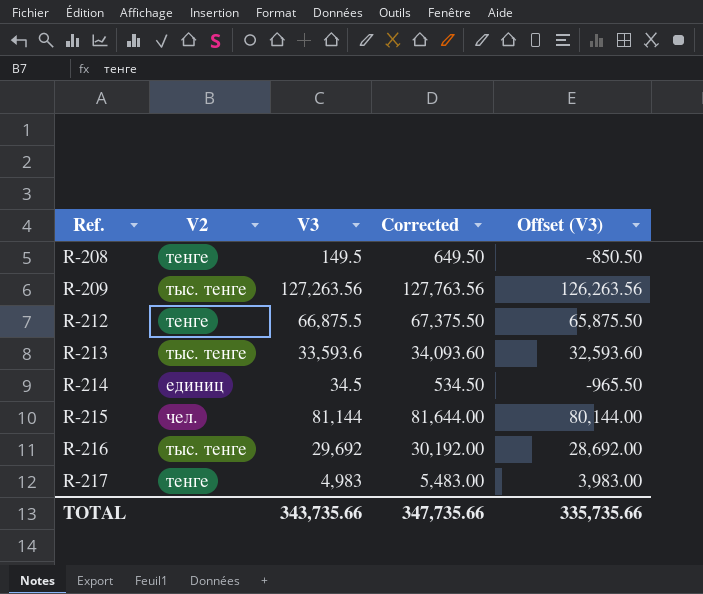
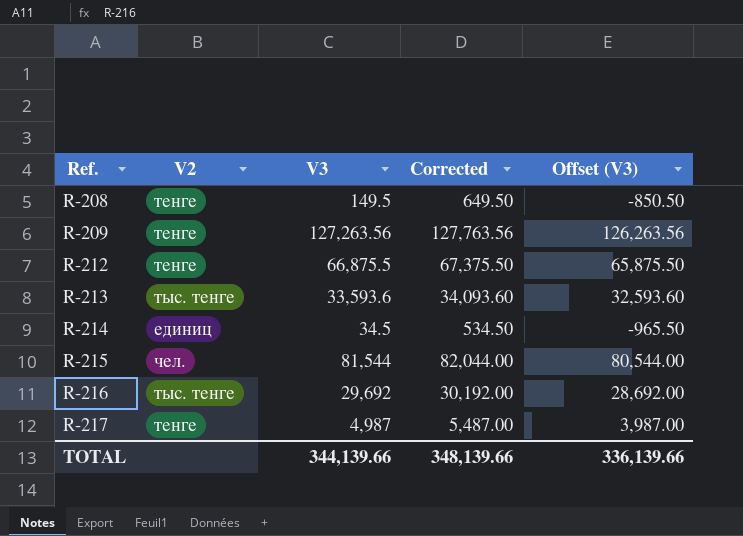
R-209 | V2: тыс. тенге -> тенге
R-215 | V3: 81,144 -> 81,544
R-215 | Corrected: 81,644.00 -> 82,044.00
R-215 | Offset (V3): 80,144.00 -> 80,544.00
R-217 | V3: 4,983 -> 4,987
R-217 | Corrected: 5,483.00 -> 5,487.00
R-217 | Offset (V3): 3,983.00 -> 3,987.00
TOTAL | V3: 343,735.66 -> 344,139.66
TOTAL | Corrected: 347,735.66 -> 348,139.66
TOTAL | Offset (V3): 335,735.66 -> 336,139.66

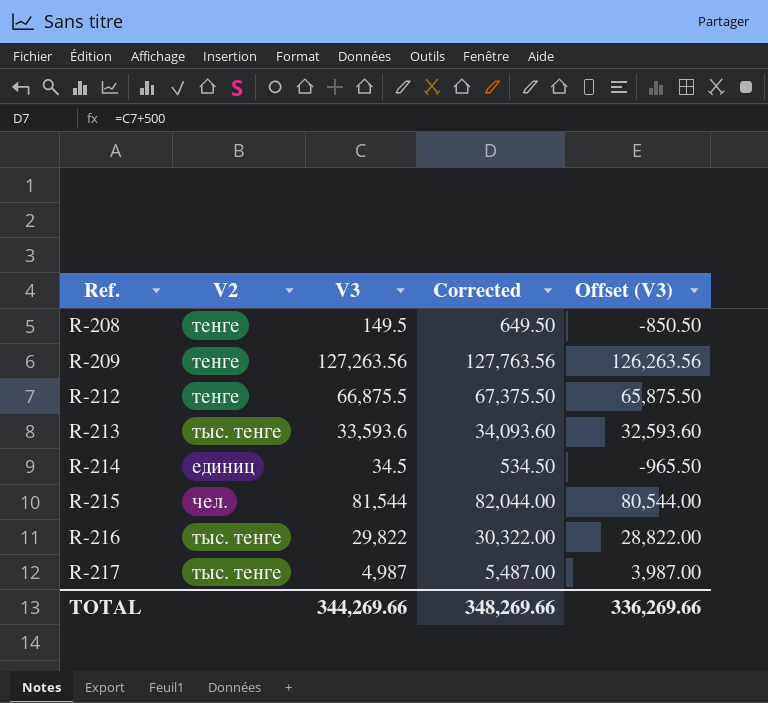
R-216 | V3: 29,692 -> 29,822
R-216 | Corrected: 30,192.00 -> 30,322.00
R-216 | Offset (V3): 28,692.00 -> 28,822.00
R-217 | V2: тенге -> тыс. тенге
TOTAL | V3: 344,139.66 -> 344,269.66
TOTAL | Corrected: 348,139.66 -> 348,269.66
TOTAL | Offset (V3): 336,139.66 -> 336,269.66

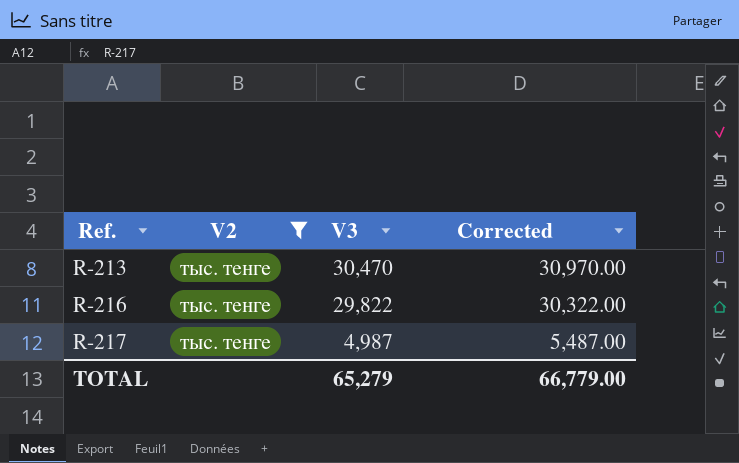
filter: none -> V2 = тыс. тенге
column Offset (V3) | formula: [V3] - 1000 -> none
R-213 | V3: 33,593.6 -> 30,470
R-213 | Corrected: 34,093.60 -> 30,970.00
TOTAL | V3: 344,269.66 -> 65,279
TOTAL | Corrected: 348,269.66 -> 66,779.00

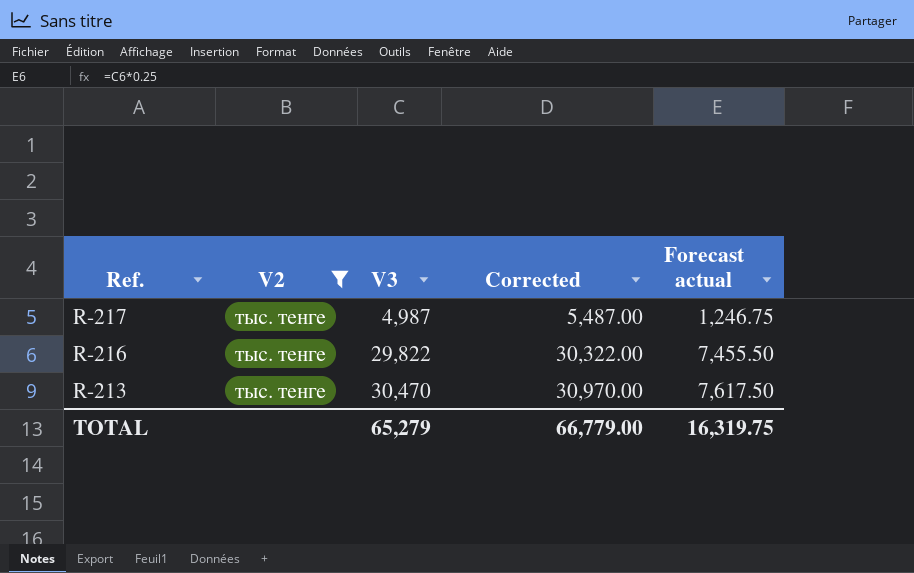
row order: Ref. ascending -> Ref. descending
column Forecast actual | formula: none -> [V3] * 0.25

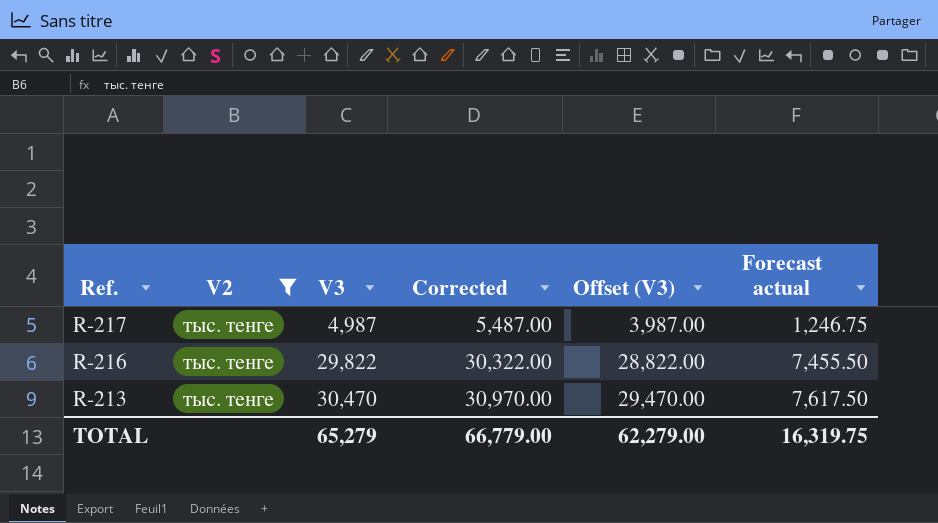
column Offset (V3) | formula: none -> [V3] - 1000

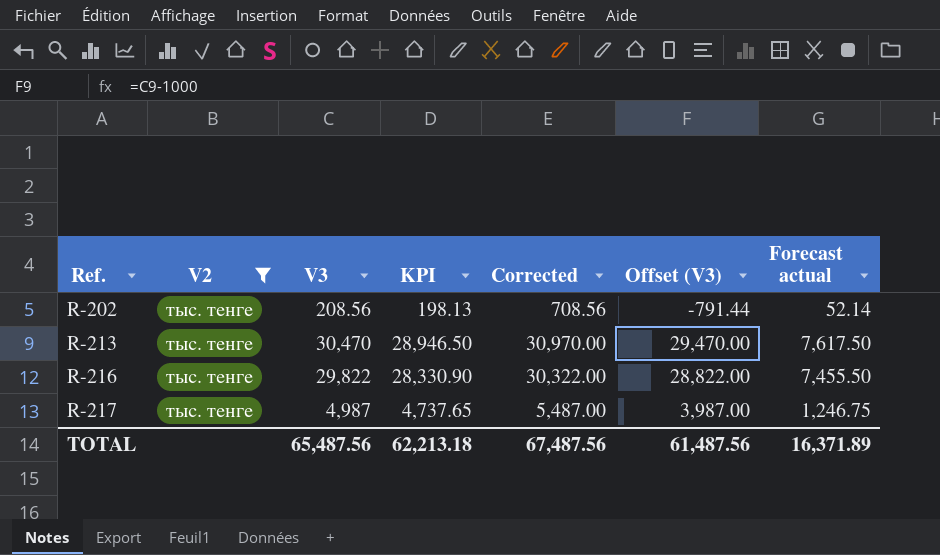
row order: Ref. descending -> Ref. ascending
column KPI | formula: none -> [V3] * 0.95
row R-202: none -> тыс. тенге | 208.56 | 198.13 | 708.56 | -791.44 | 52.14
TOTAL | V3: 65,279 -> 65,487.56
TOTAL | Corrected: 66,779.00 -> 67,487.56
TOTAL | Offset (V3): 62,279.00 -> 61,487.56
TOTAL | Forecast actual: 16,319.75 -> 16,371.89

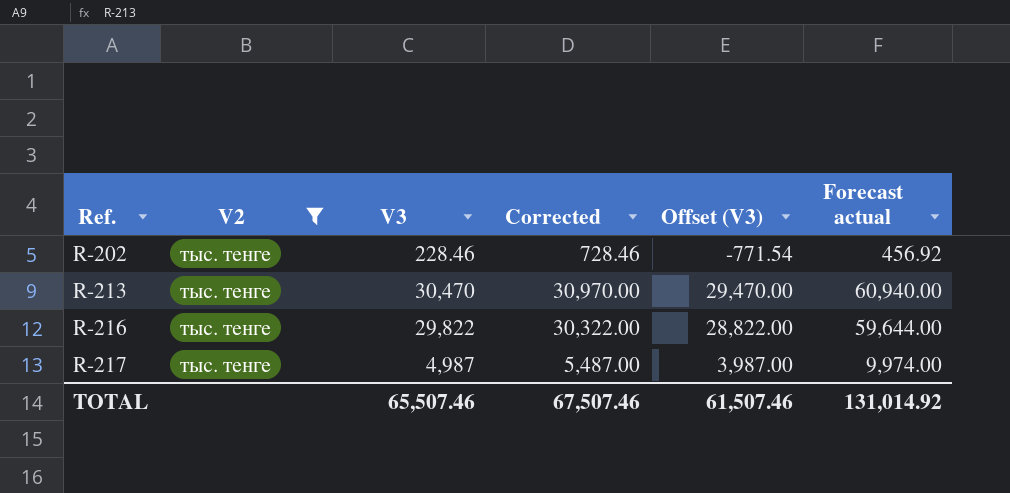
column KPI | formula: [V3] * 0.95 -> none
column Forecast actual | formula: [V3] * 0.25 -> [V3] * 2
R-202 | V3: 208.56 -> 228.46
R-202 | Corrected: 708.56 -> 728.46
R-202 | Offset (V3): -791.44 -> -771.54
TOTAL | V3: 65,487.56 -> 65,507.46
TOTAL | Corrected: 67,487.56 -> 67,507.46
TOTAL | Offset (V3): 61,487.56 -> 61,507.46
TOTAL | Forecast actual: 16,371.89 -> 131,014.92

